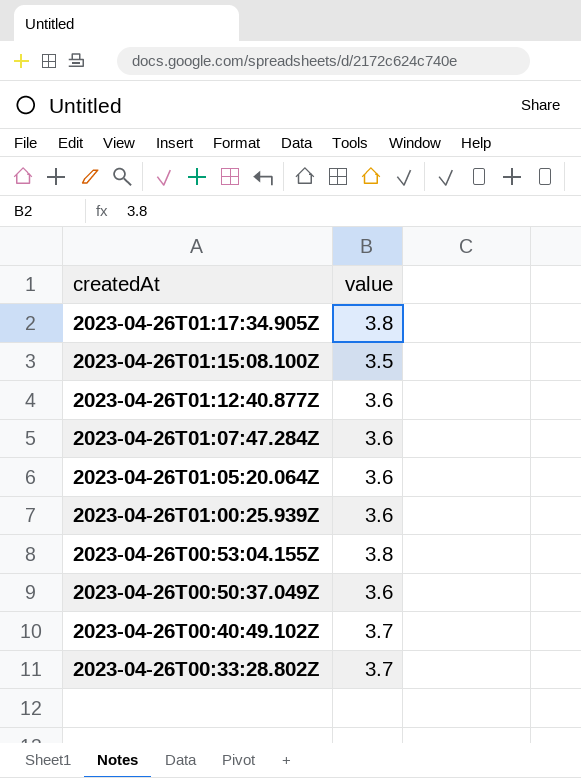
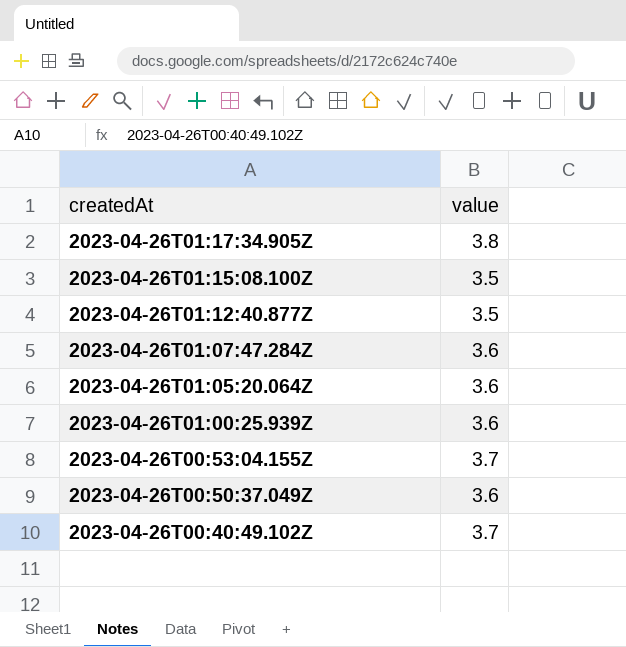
row 2023-04-26T00:33:28.802Z: 3.7 -> none
2023-04-26T01:12:40.877Z | value: 3.6 -> 3.5
2023-04-26T00:53:04.155Z | value: 3.8 -> 3.7

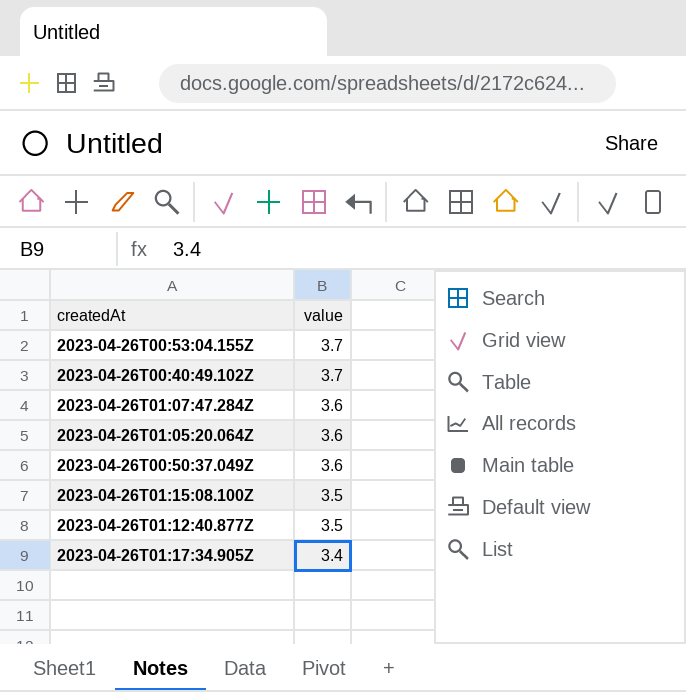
row order: createdAt descending -> value descending
row 2023-04-26T01:00:25.939Z: 3.6 -> none
2023-04-26T01:17:34.905Z | value: 3.8 -> 3.4

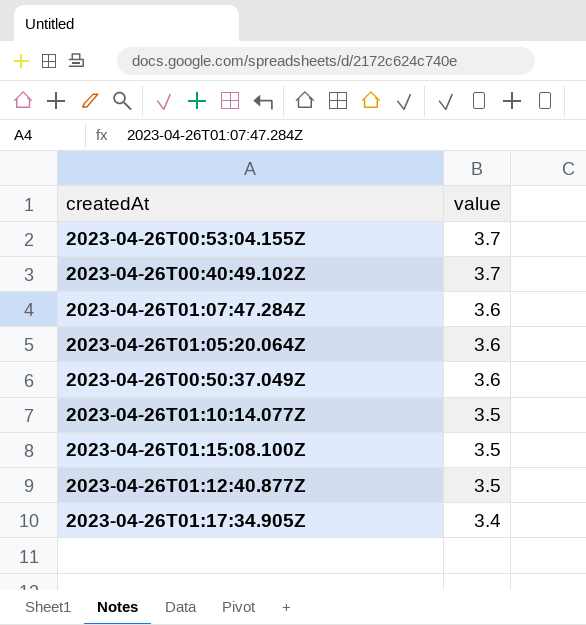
row 2023-04-26T01:10:14.077Z: none -> 3.5

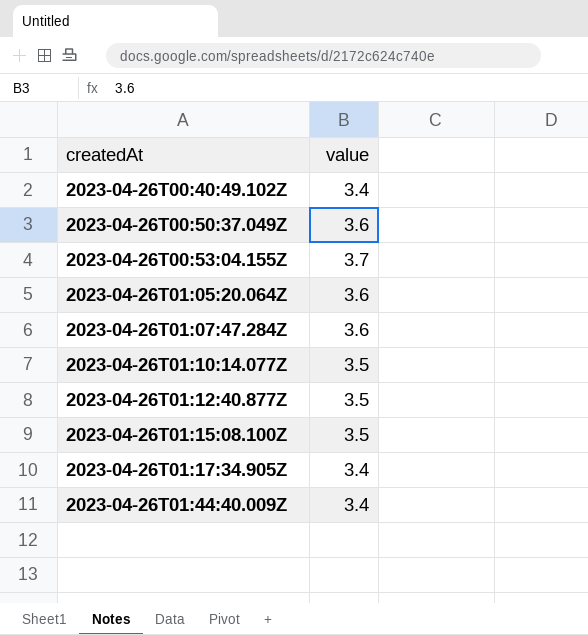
row order: value descending -> createdAt ascending
2023-04-26T00:40:49.102Z | value: 3.7 -> 3.4
row 2023-04-26T01:44:40.009Z: none -> 3.4

